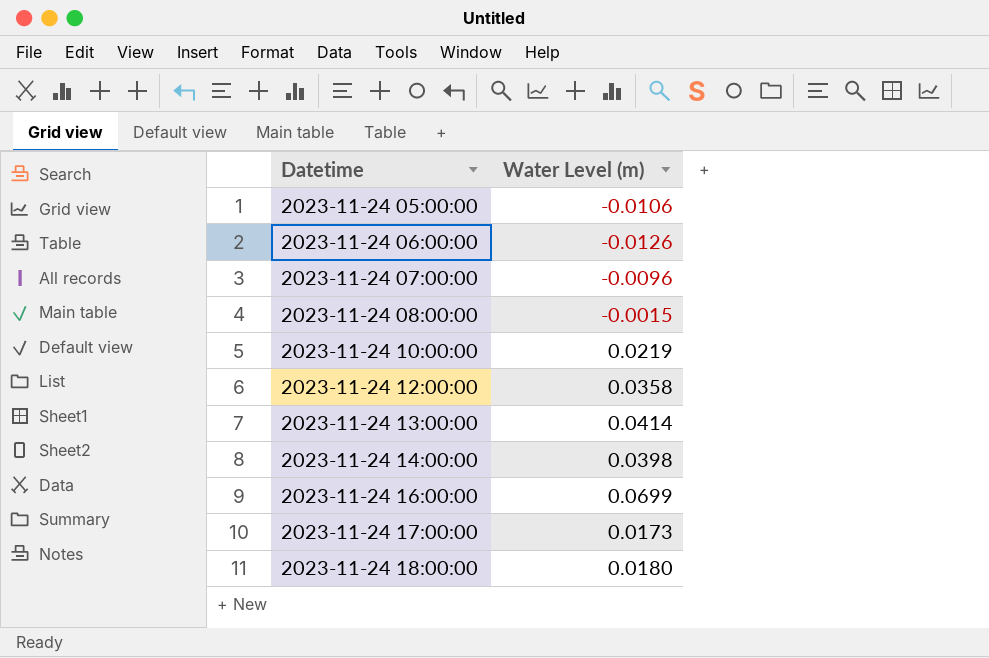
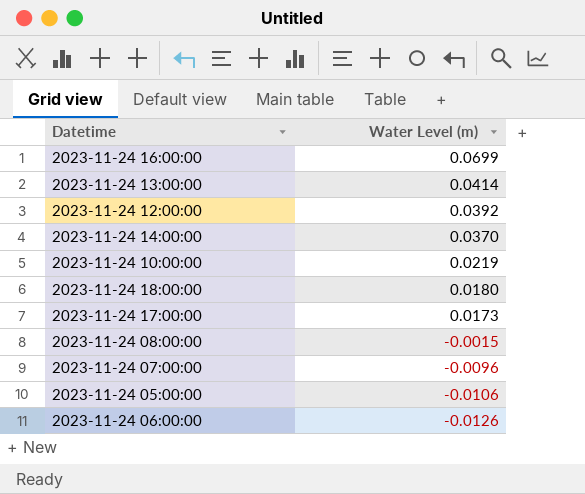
row order: Datetime ascending -> Water Level (m) descending
2023-11-24 12:00:00 | Water Level (m): 0.0358 -> 0.0392
2023-11-24 14:00:00 | Water Level (m): 0.0398 -> 0.0370

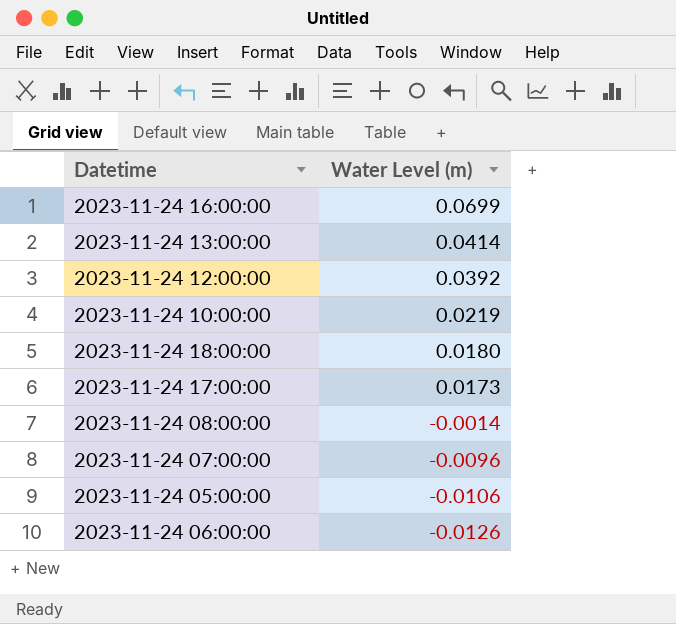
row 2023-11-24 14:00:00: 0.0370 -> none
2023-11-24 08:00:00 | Water Level (m): -0.0015 -> -0.0014

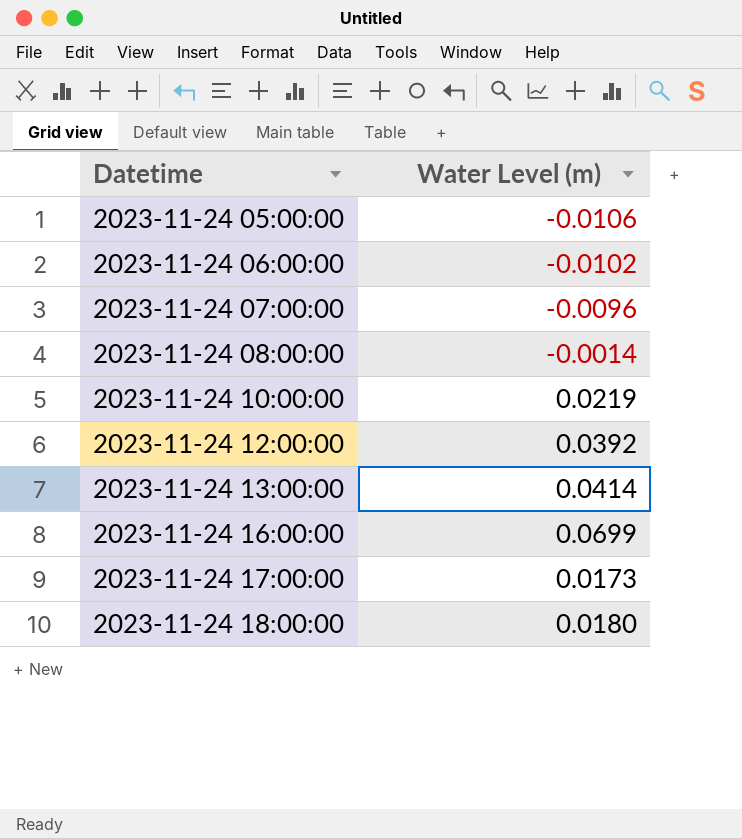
row order: Water Level (m) descending -> Datetime ascending
2023-11-24 06:00:00 | Water Level (m): -0.0126 -> -0.0102

